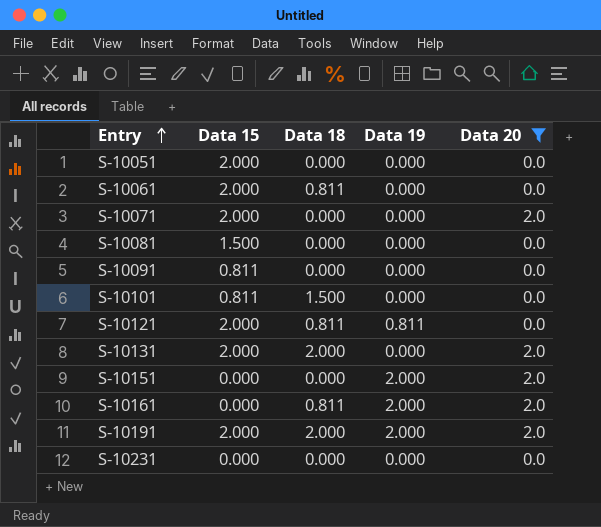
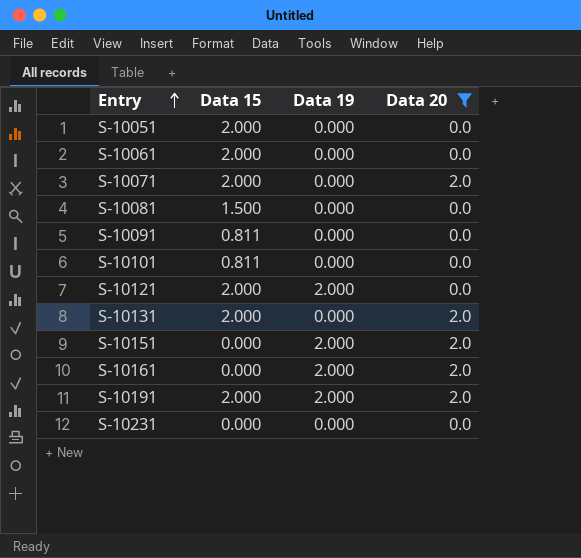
column Data 18 | position: 3 -> none
S-10121 | Data 19: 0.811 -> 2.000

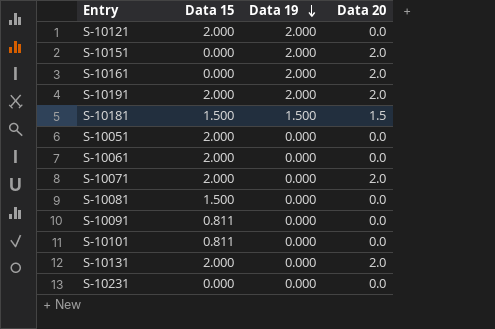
filter: Data 20 != 1.5 -> none
row order: Entry ascending -> Data 19 descending

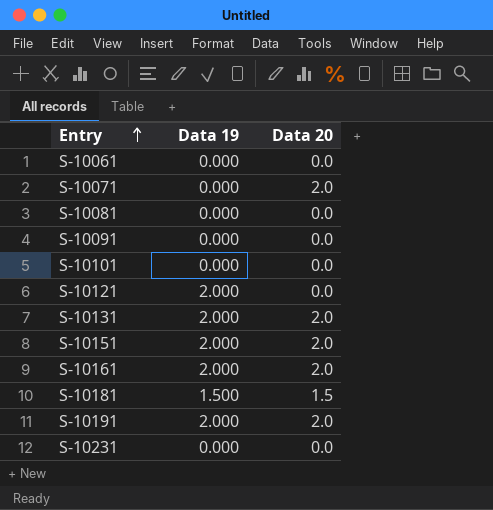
row order: Data 19 descending -> Entry ascending
column Data 15 | position: 2 -> none
row S-10051: 2.000 | 0.000 | 0.0 -> none
S-10131 | Data 19: 0.000 -> 2.000

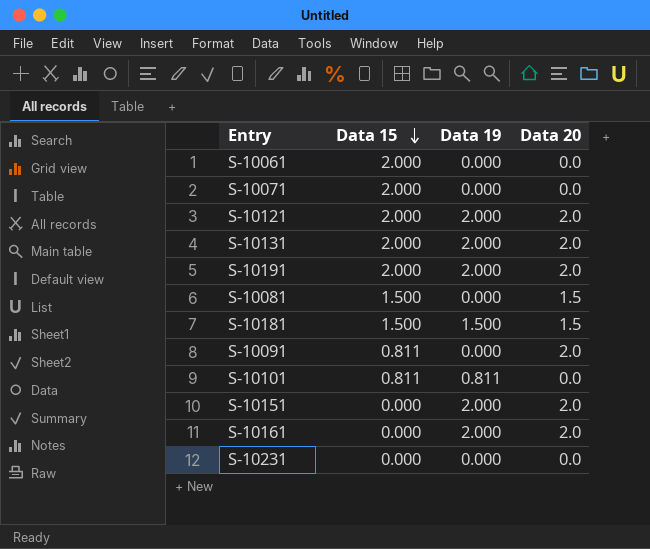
row order: Entry ascending -> Data 15 descending
column Data 15 | position: none -> 2
S-10071 | Data 20: 2.0 -> 0.0
S-10121 | Data 20: 0.0 -> 2.0
S-10081 | Data 20: 0.0 -> 1.5
S-10091 | Data 20: 0.0 -> 2.0
S-10101 | Data 19: 0.000 -> 0.811

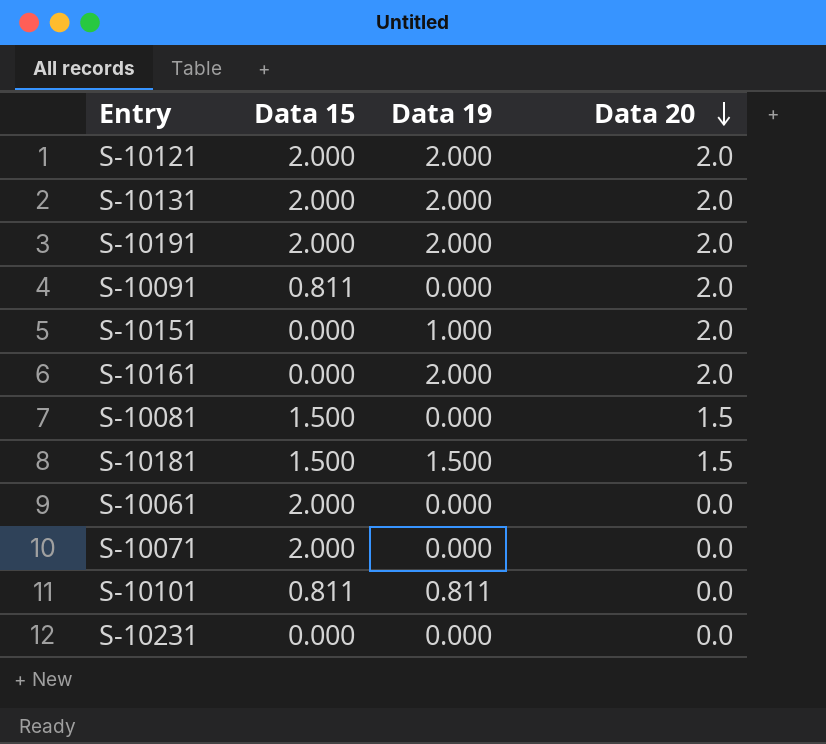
row order: Data 15 descending -> Data 20 descending
S-10151 | Data 19: 2.000 -> 1.000

